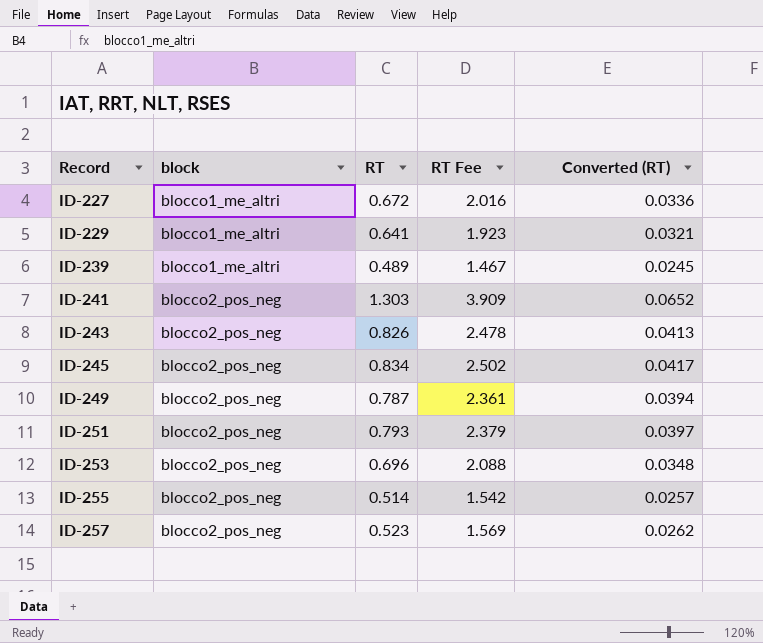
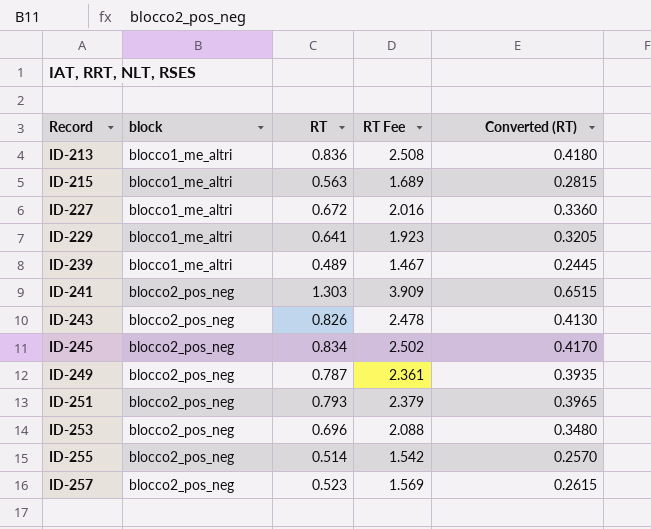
column Converted (RT) | formula: [RT] * 0.05 -> [RT] * 0.5
row ID-213: none -> blocco1_me_altri | 0.836 | 2.508 | 0.4180
row ID-215: none -> blocco1_me_altri | 0.563 | 1.689 | 0.2815

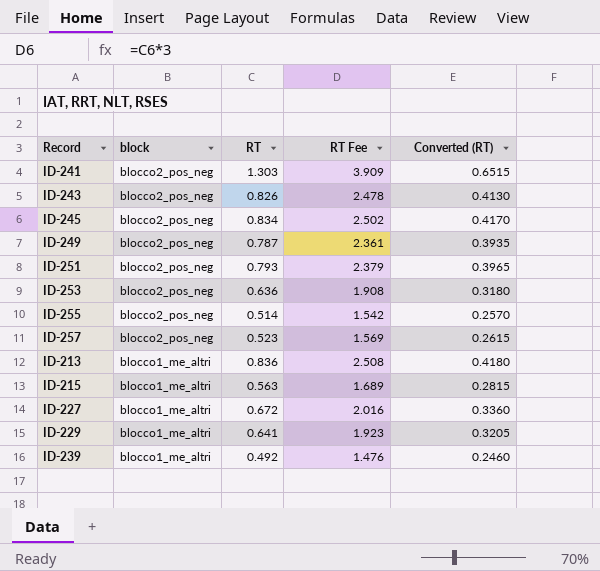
row order: Record ascending -> block descending
ID-253 | RT: 0.696 -> 0.636
ID-253 | RT Fee: 2.088 -> 1.908
ID-253 | Converted (RT): 0.3480 -> 0.3180
ID-239 | RT: 0.489 -> 0.492
ID-239 | RT Fee: 1.467 -> 1.476
ID-239 | Converted (RT): 0.2445 -> 0.2460

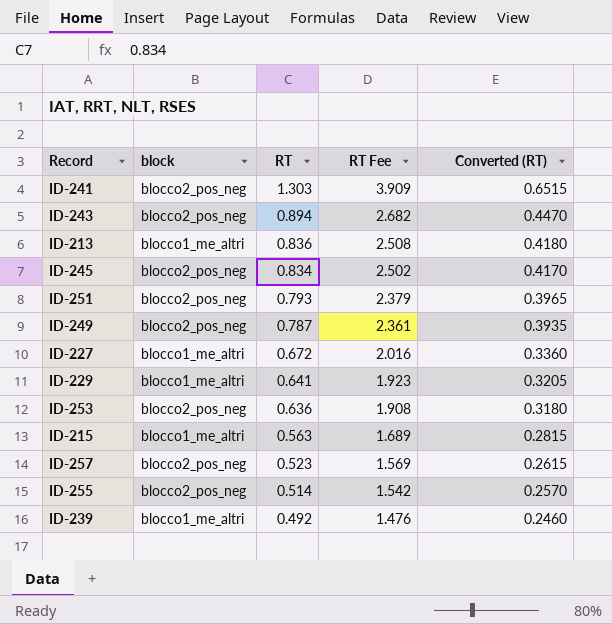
row order: block descending -> RT descending
ID-243 | RT: 0.826 -> 0.894
ID-243 | RT Fee: 2.478 -> 2.682
ID-243 | Converted (RT): 0.4130 -> 0.4470

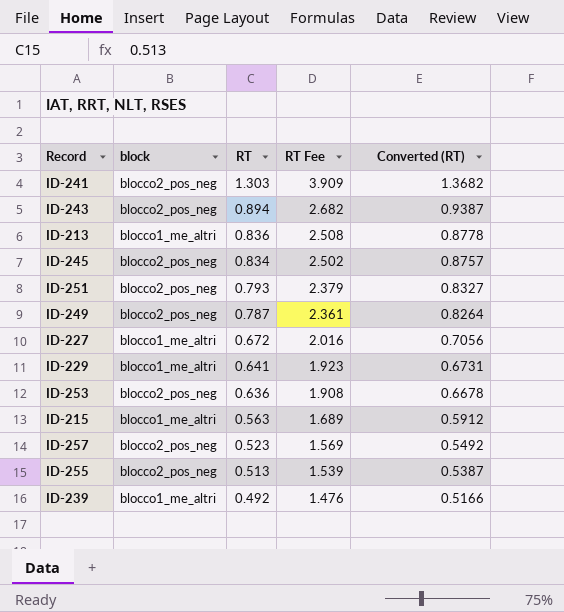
column Converted (RT) | formula: [RT] * 0.5 -> [RT] * 1.05
ID-255 | RT: 0.514 -> 0.513
ID-255 | RT Fee: 1.542 -> 1.539

